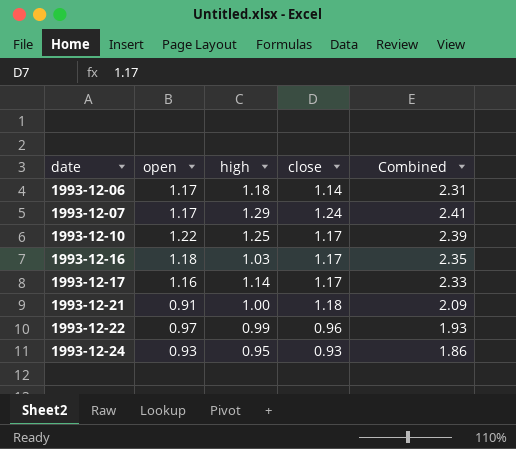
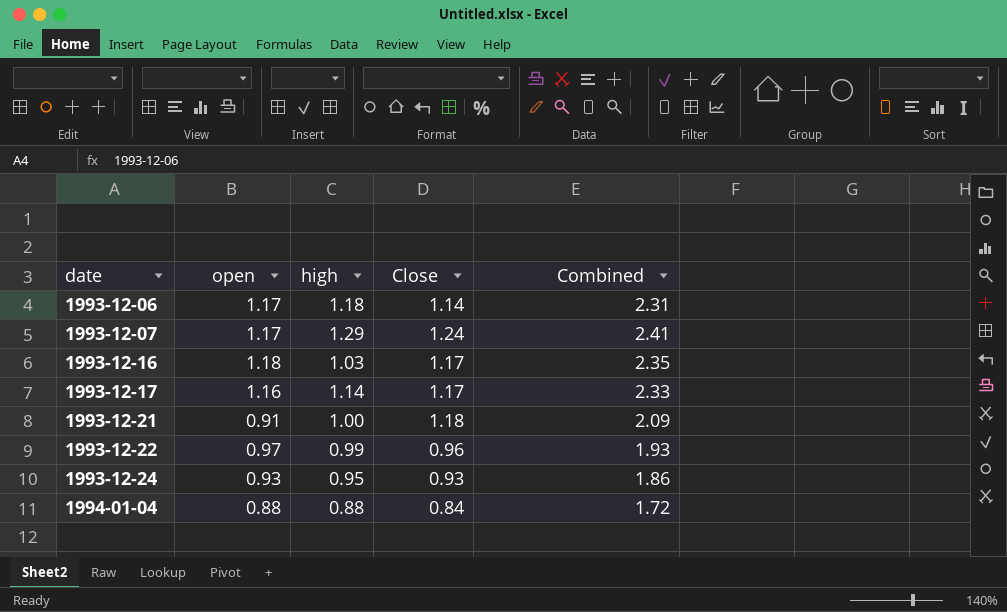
column name: close -> Close
row 1993-12-10: 1.22 | 1.25 | 1.17 | 2.39 -> none
row 1994-01-04: none -> 0.88 | 0.88 | 0.84 | 1.72

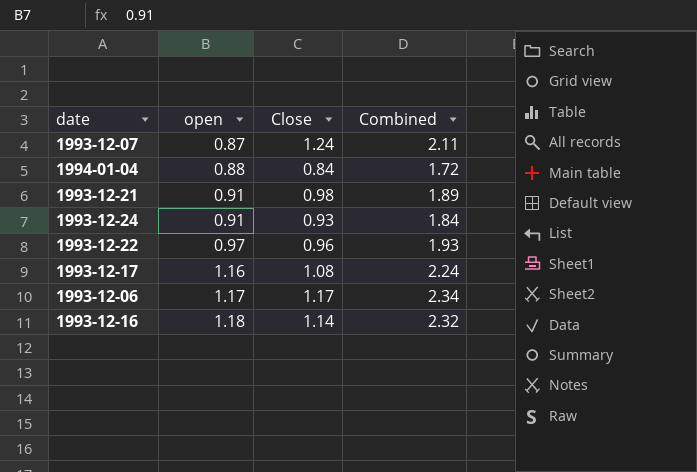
row order: date ascending -> open ascending
column high | position: 3 -> none
1993-12-07 | open: 1.17 -> 0.87
1993-12-07 | Combined: 2.41 -> 2.11
1993-12-21 | Close: 1.18 -> 0.98
1993-12-21 | Combined: 2.09 -> 1.89
1993-12-24 | open: 0.93 -> 0.91
1993-12-24 | Combined: 1.86 -> 1.84
1993-12-17 | Close: 1.17 -> 1.08
1993-12-17 | Combined: 2.33 -> 2.24
1993-12-06 | Close: 1.14 -> 1.17
1993-12-06 | Combined: 2.31 -> 2.34
1993-12-16 | Close: 1.17 -> 1.14
1993-12-16 | Combined: 2.35 -> 2.32

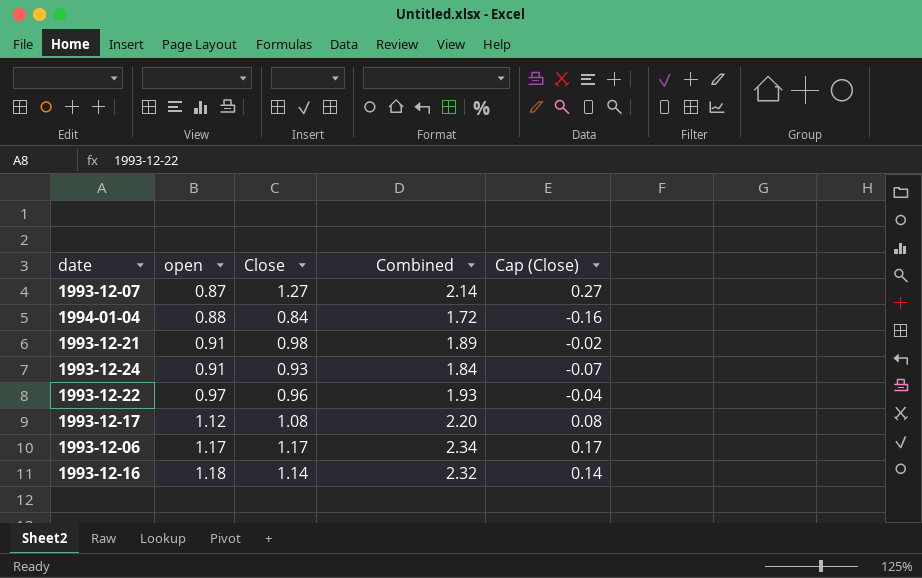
column Cap (Close) | formula: none -> [Close] - 1
1993-12-07 | Close: 1.24 -> 1.27
1993-12-07 | Combined: 2.11 -> 2.14
1993-12-17 | open: 1.16 -> 1.12
1993-12-17 | Combined: 2.24 -> 2.20

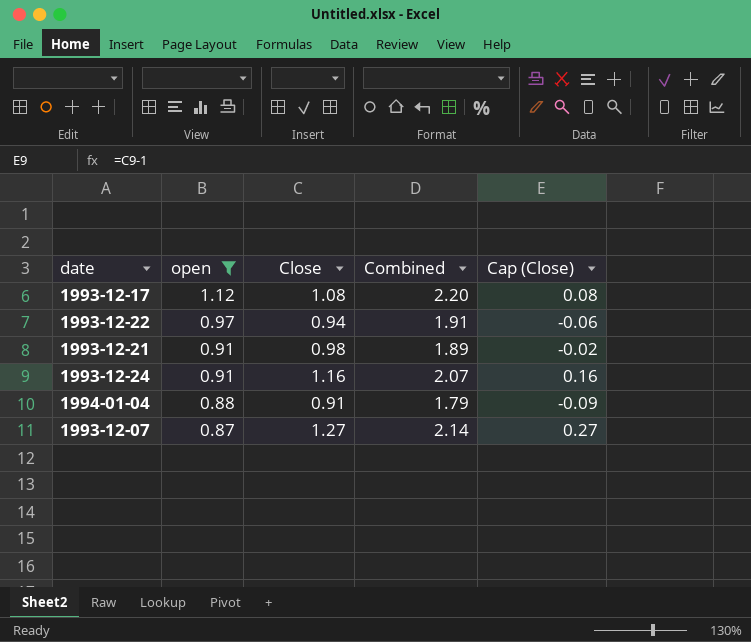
filter: none -> open <= 1.12
row order: open ascending -> open descending
1993-12-22 | Close: 0.96 -> 0.94
1993-12-22 | Combined: 1.93 -> 1.91
1993-12-22 | Cap (Close): -0.04 -> -0.06
1993-12-24 | Close: 0.93 -> 1.16
1993-12-24 | Combined: 1.84 -> 2.07
1993-12-24 | Cap (Close): -0.07 -> 0.16
1994-01-04 | Close: 0.84 -> 0.91
1994-01-04 | Combined: 1.72 -> 1.79
1994-01-04 | Cap (Close): -0.16 -> -0.09

